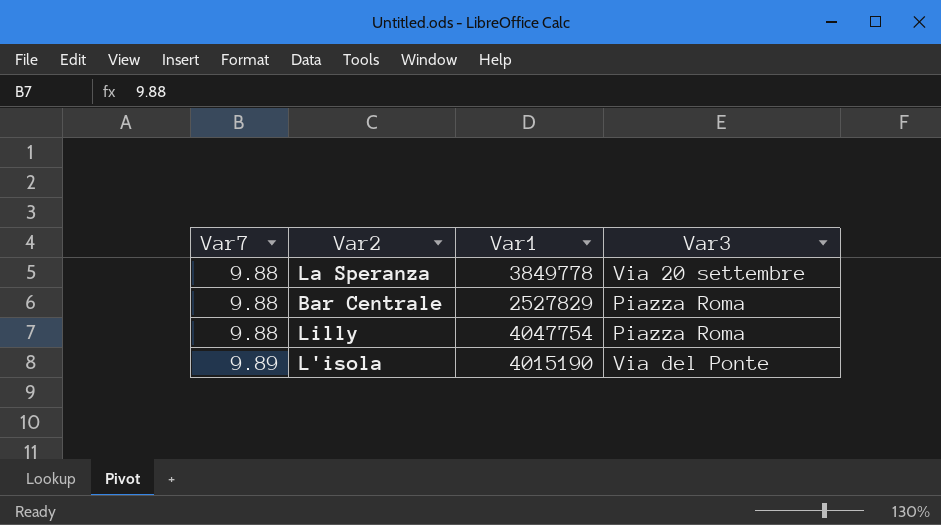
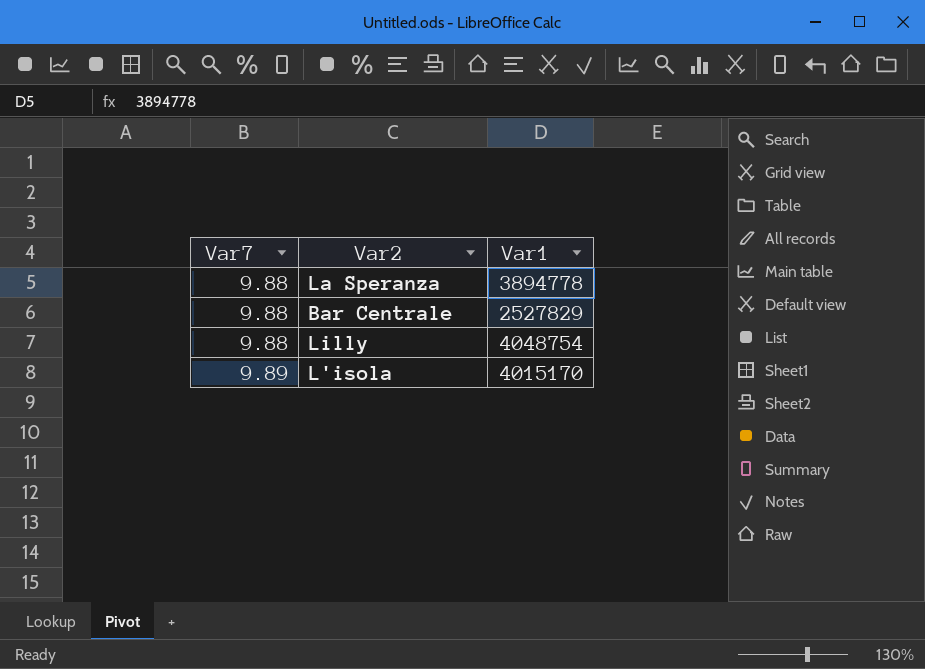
column Var3 | position: 4 -> none
La Speranza | Var1: 3849778 -> 3894778
Lilly | Var1: 4047754 -> 4048754
L'isola | Var1: 4015190 -> 4015170

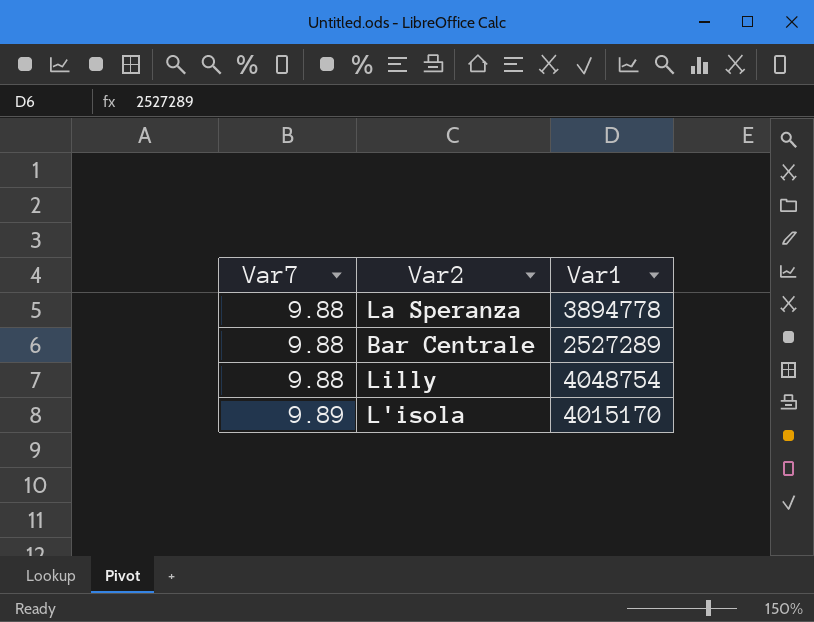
Bar Centrale | Var1: 2527829 -> 2527289

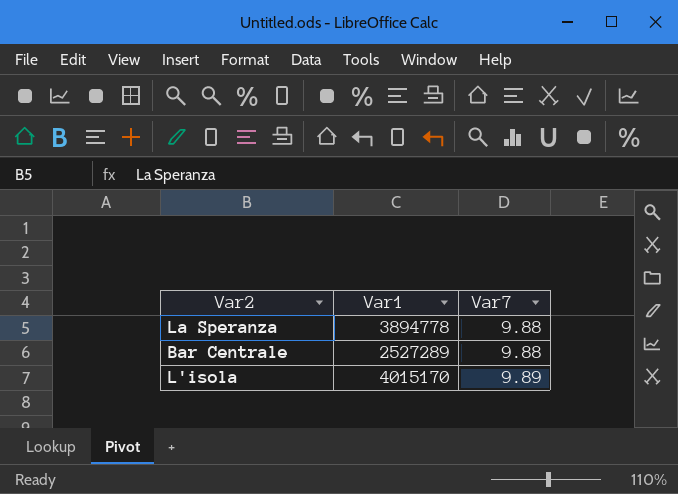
column Var7 | position: 1 -> 3
row Lilly: 9.88 | 4048754 -> none

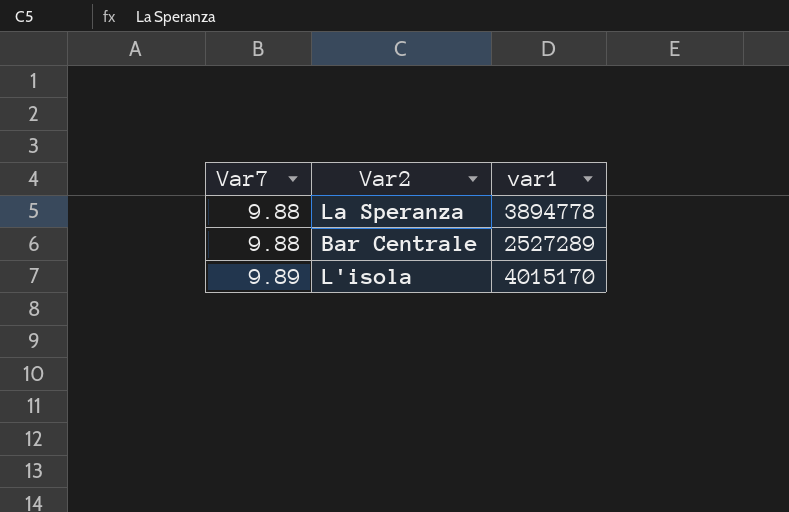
column Var7 | position: 3 -> 1
column name: Var1 -> var1

